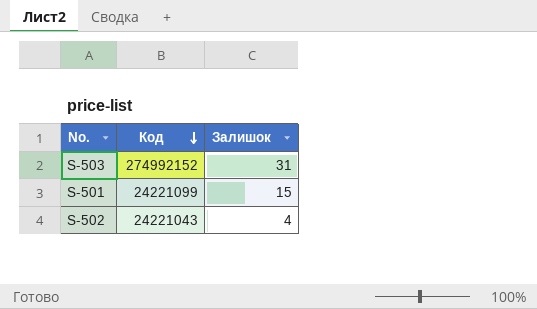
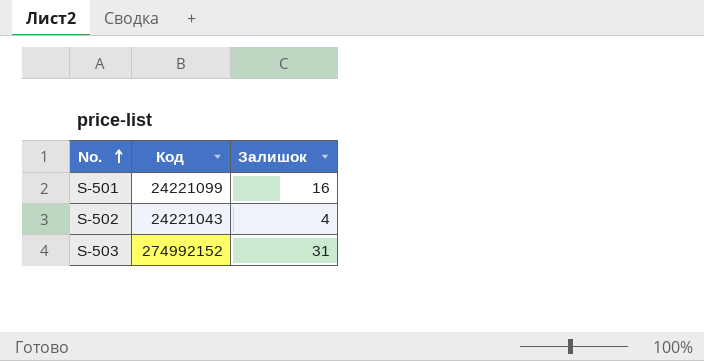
row order: Код descending -> No. ascending
S-501 | Залишок: 15 -> 16

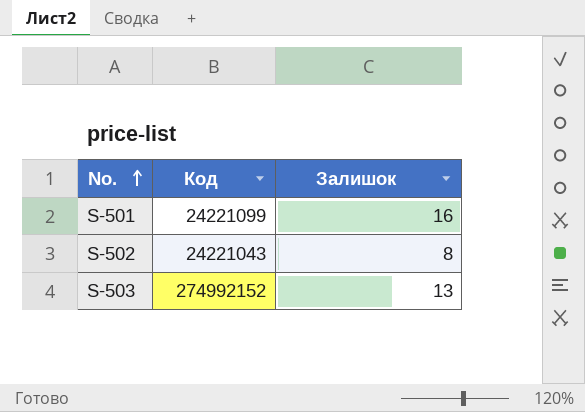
S-502 | Залишок: 4 -> 8
S-503 | Залишок: 31 -> 13

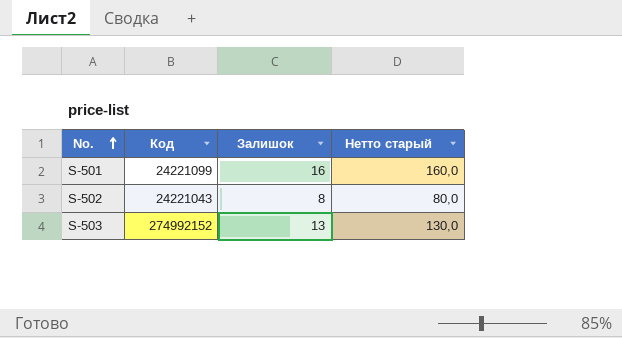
column Нетто старый | formula: none -> [Залишок] * 10

